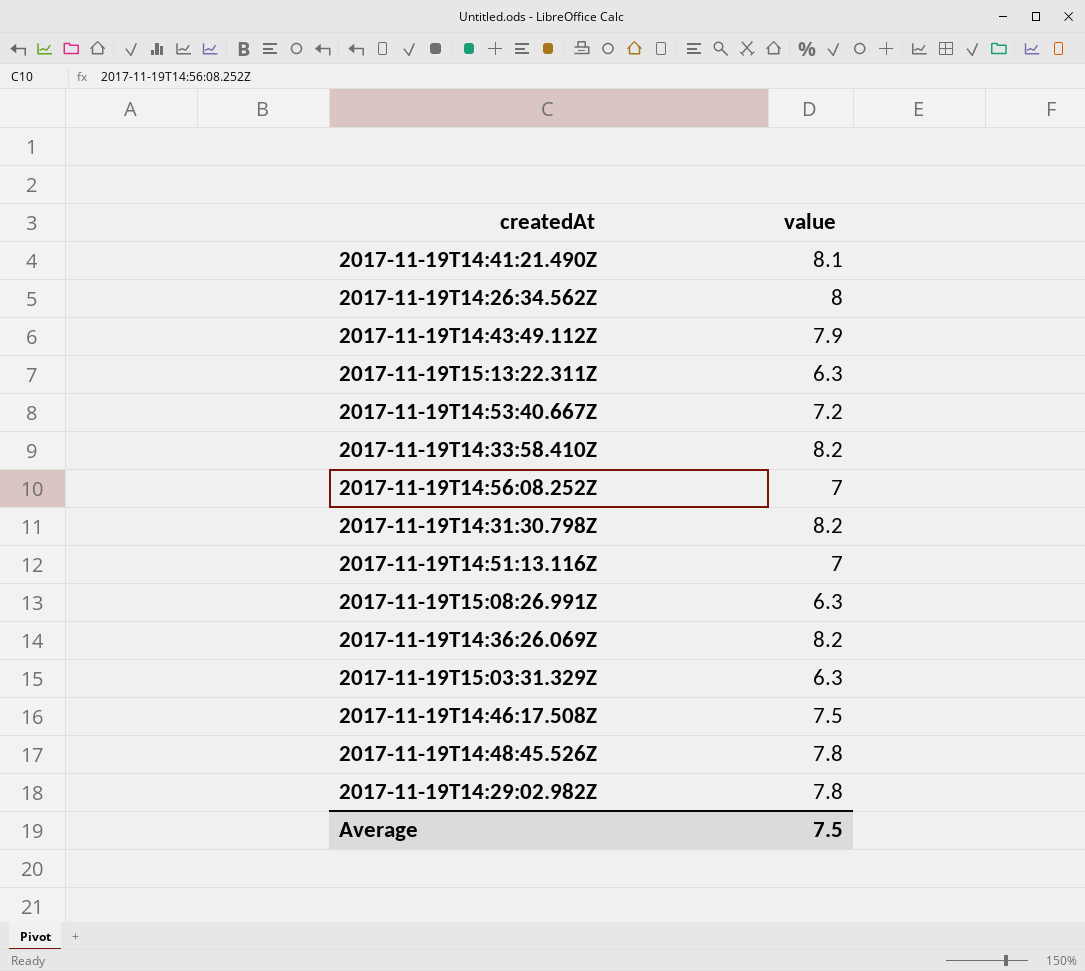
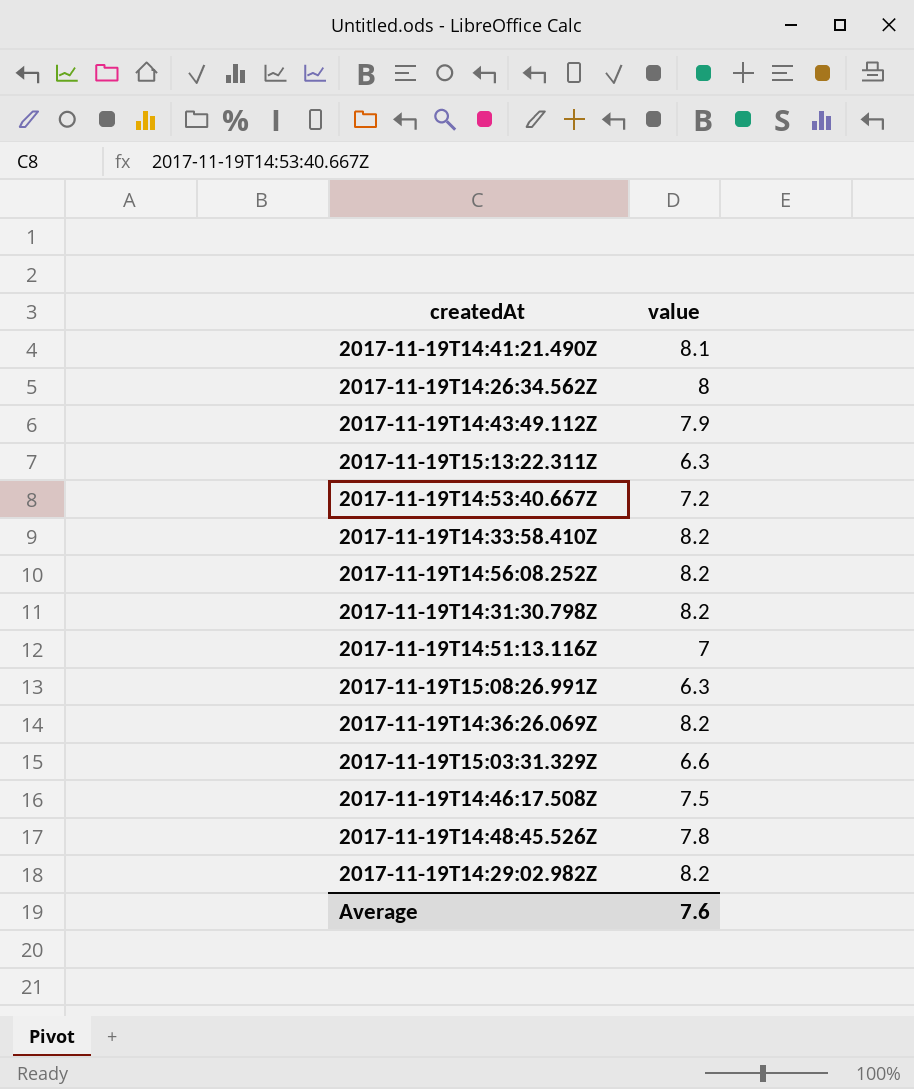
2017-11-19T14:56:08.252Z | value: 7 -> 8.2
2017-11-19T15:03:31.329Z | value: 6.3 -> 6.6
2017-11-19T14:29:02.982Z | value: 7.8 -> 8.2
Average | value: 7.5 -> 7.6

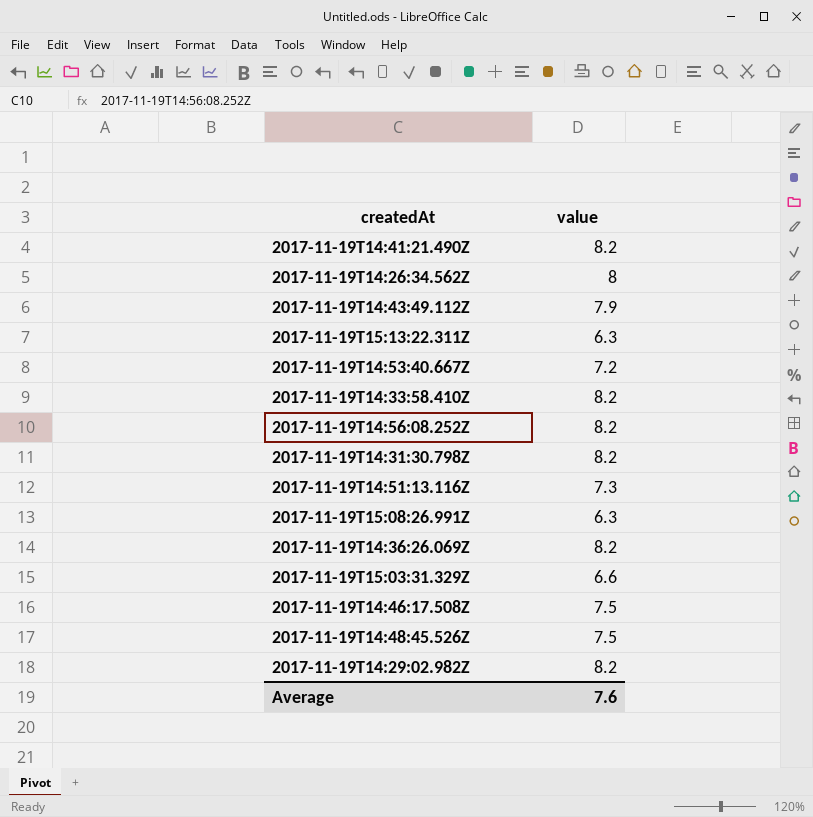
2017-11-19T14:41:21.490Z | value: 8.1 -> 8.2
2017-11-19T14:51:13.116Z | value: 7 -> 7.3
2017-11-19T14:48:45.526Z | value: 7.8 -> 7.5

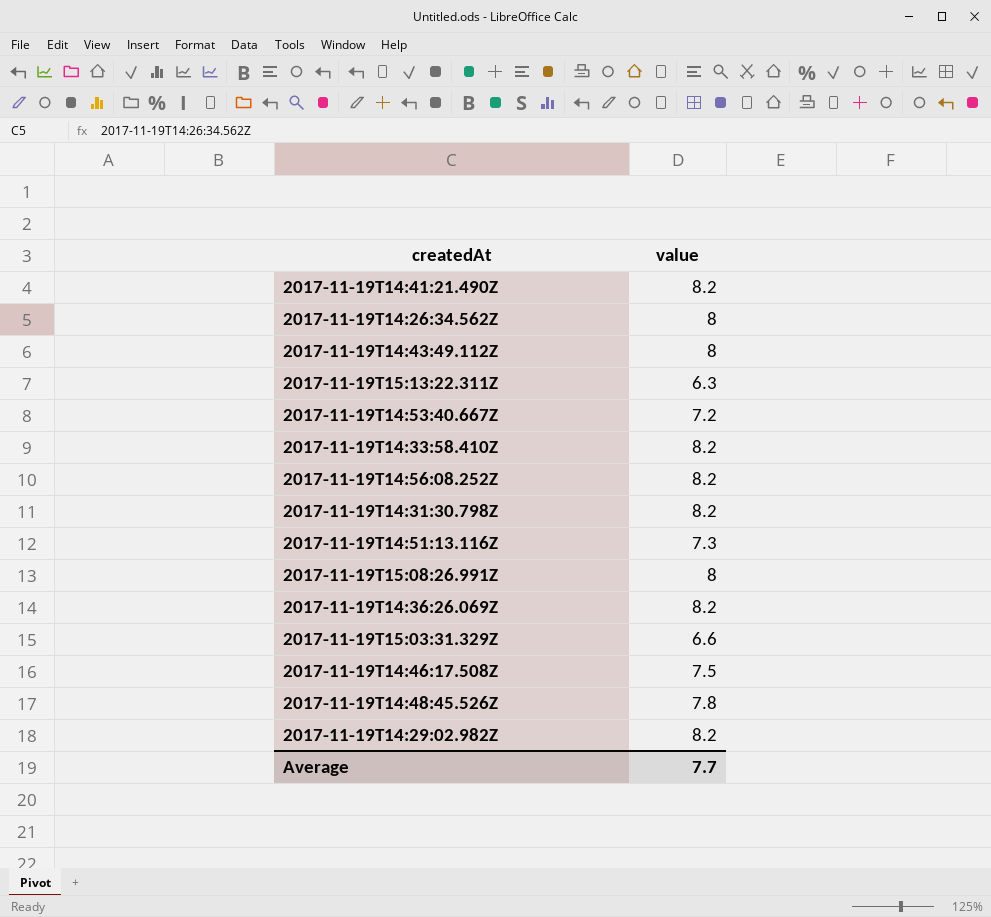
2017-11-19T14:43:49.112Z | value: 7.9 -> 8
2017-11-19T15:08:26.991Z | value: 6.3 -> 8
2017-11-19T14:48:45.526Z | value: 7.5 -> 7.8
Average | value: 7.6 -> 7.7

